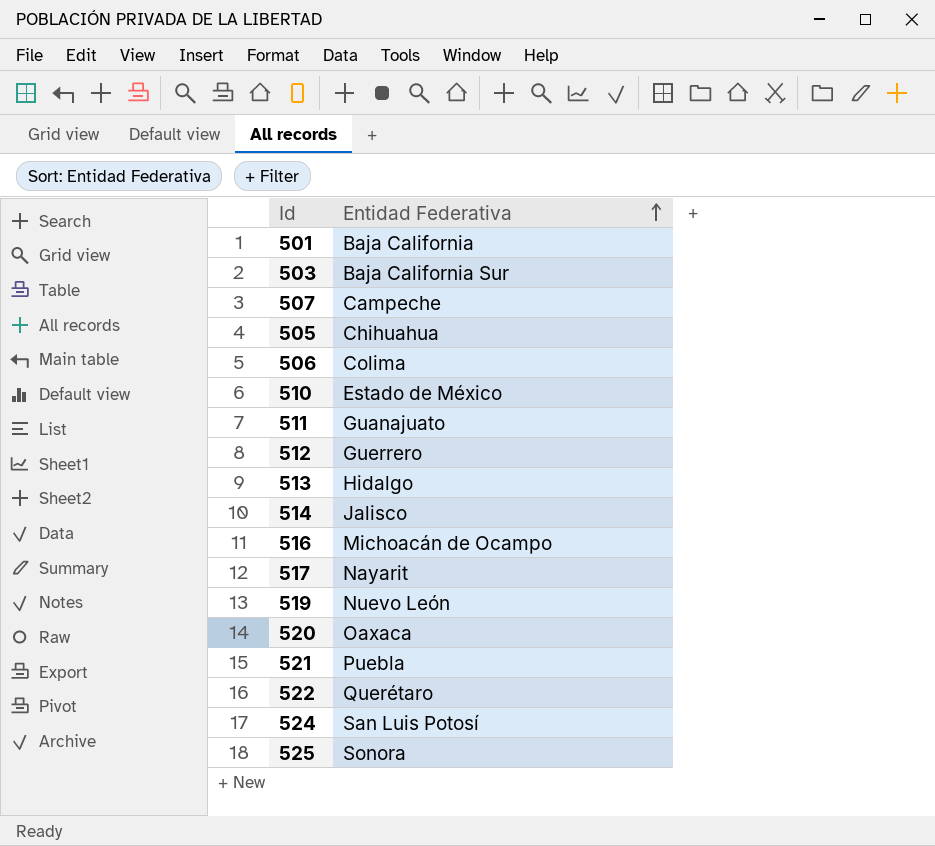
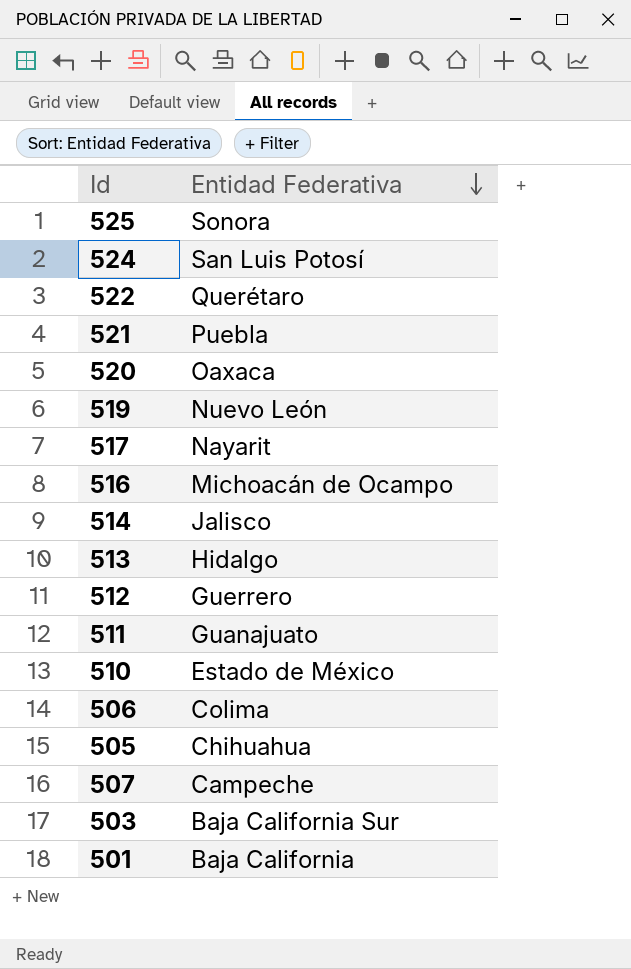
row order: Entidad Federativa ascending -> Entidad Federativa descending

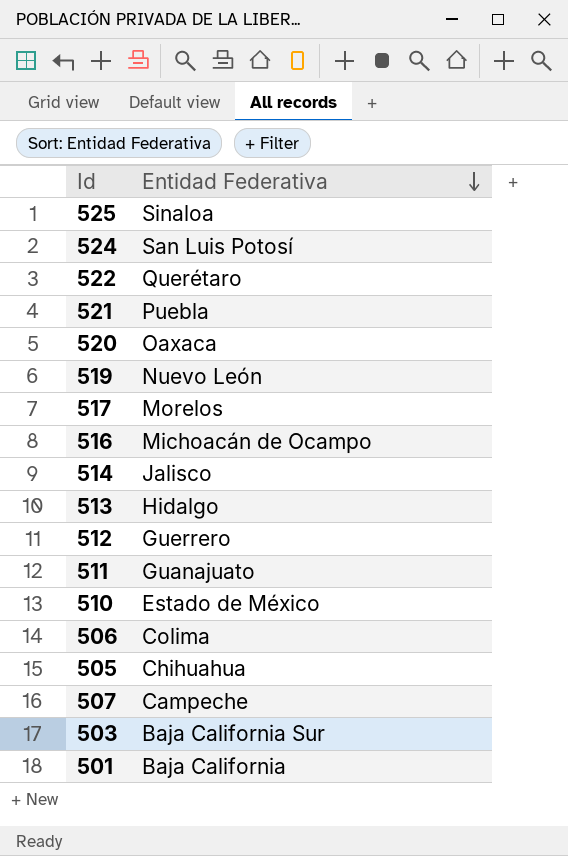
525 | Entidad Federativa: Sonora -> Sinaloa
517 | Entidad Federativa: Nayarit -> Morelos

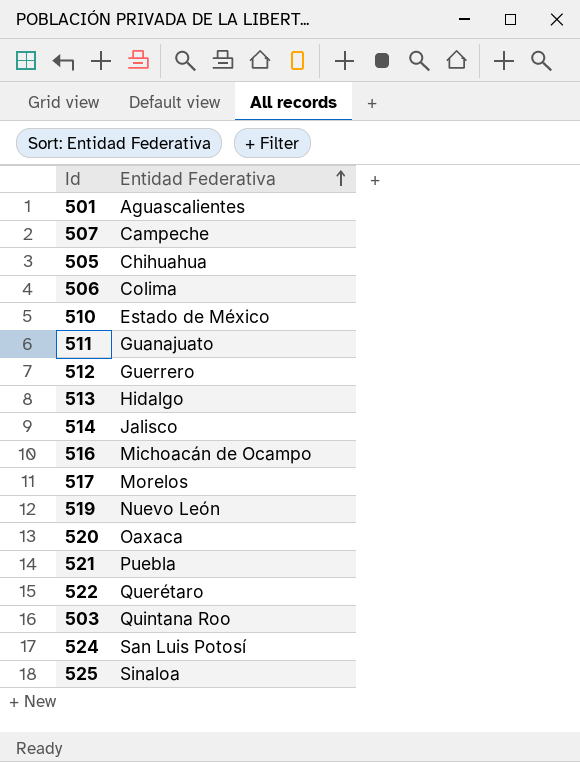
row order: Entidad Federativa descending -> Entidad Federativa ascending
501 | Entidad Federativa: Baja California -> Aguascalientes
503 | Entidad Federativa: Baja California Sur -> Quintana Roo

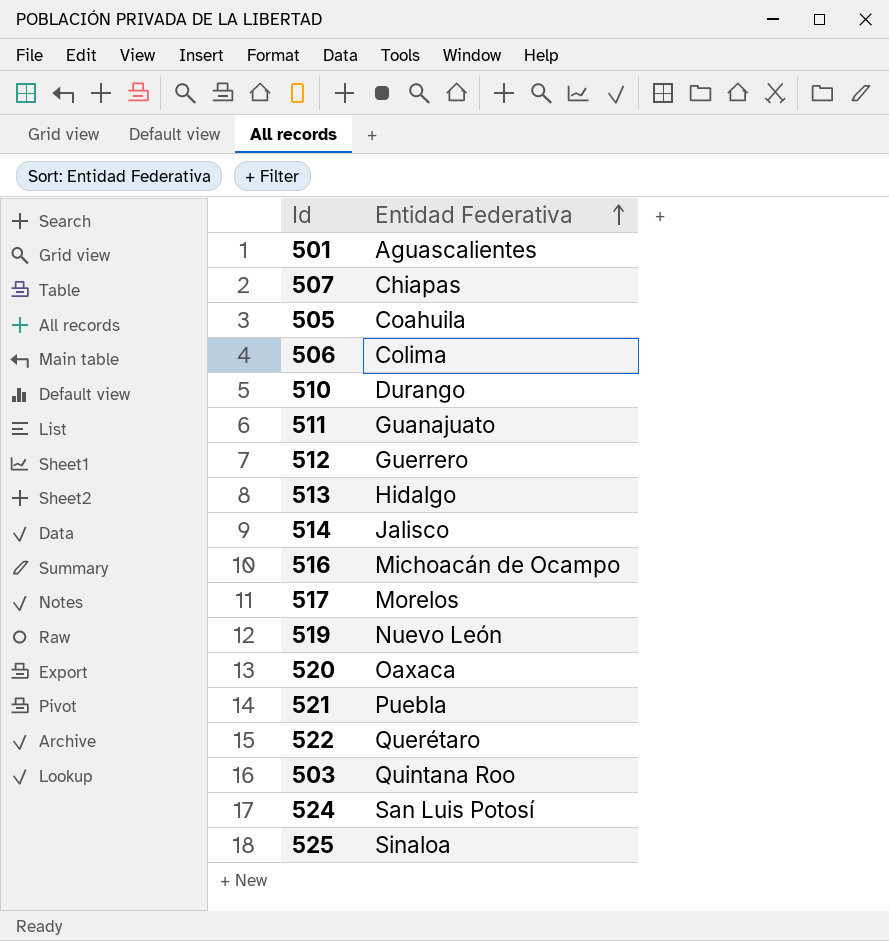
507 | Entidad Federativa: Campeche -> Chiapas
505 | Entidad Federativa: Chihuahua -> Coahuila
510 | Entidad Federativa: Estado de México -> Durango

